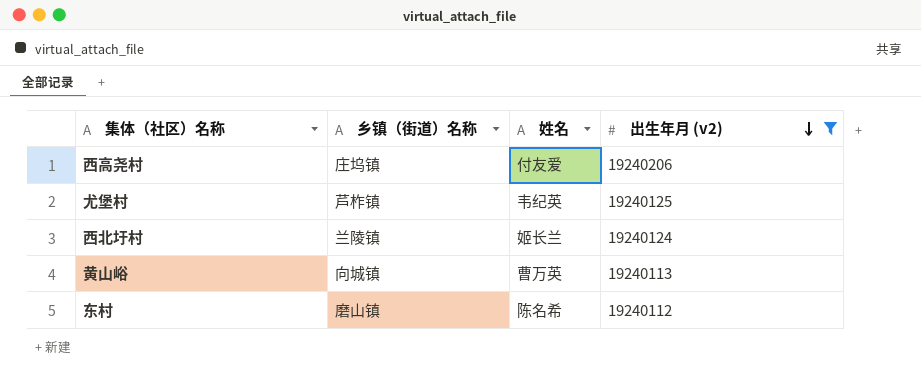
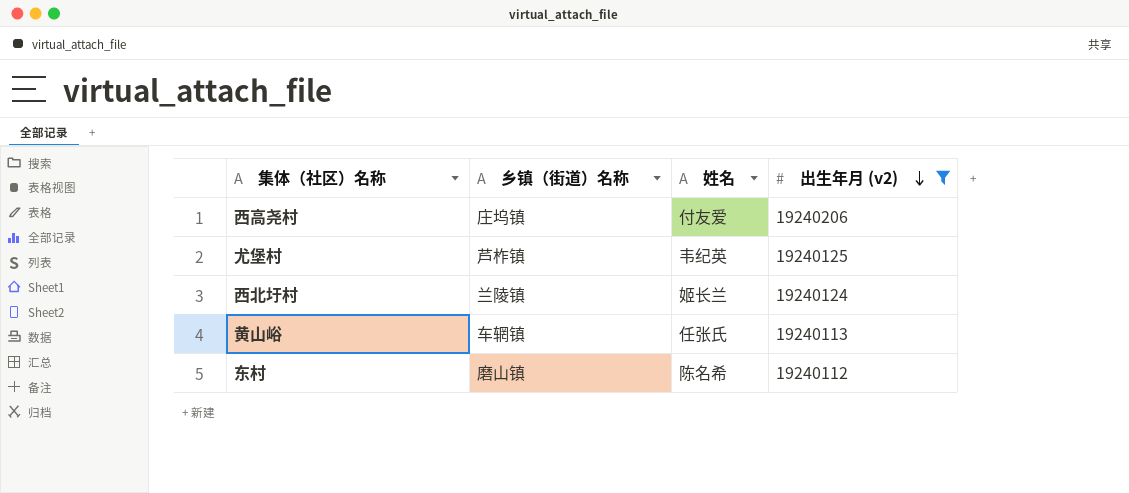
黄山峪 | 乡镇（街道）名称: 向城镇 -> 车辋镇
黄山峪 | 姓名: 曹万英 -> 任张氏

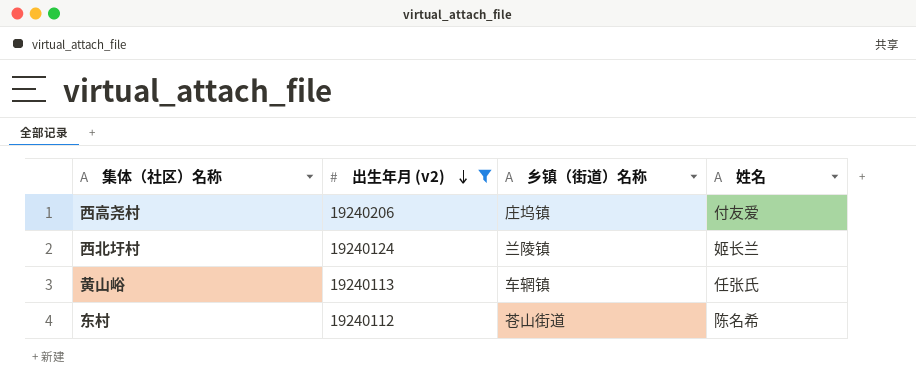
column 出生年月 (v2) | position: 4 -> 2
row 尤堡村: 芦柞镇 | 韦纪英 | 19240125 -> none
东村 | 乡镇（街道）名称: 磨山镇 -> 苍山街道

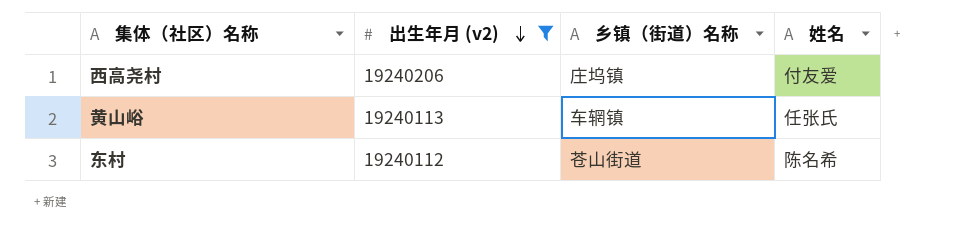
row 西北圩村: 19240124 | 兰陵镇 | 姬长兰 -> none

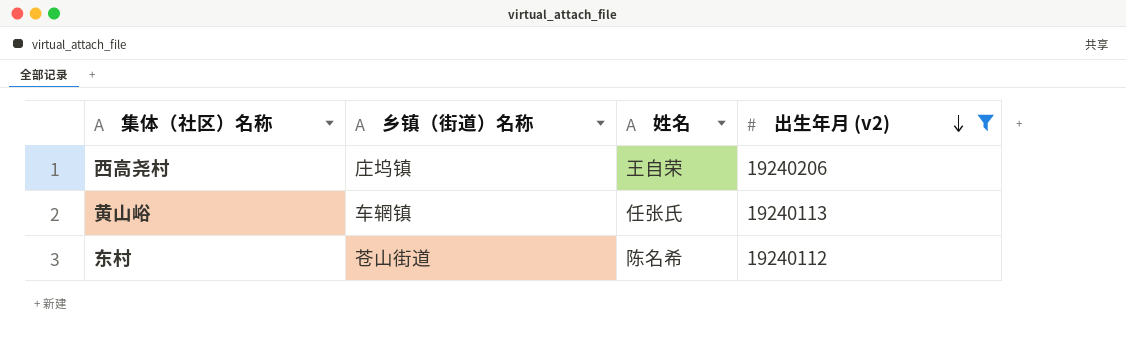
column 出生年月 (v2) | position: 2 -> 4
西高尧村 | 姓名: 付友爱 -> 王自荣

